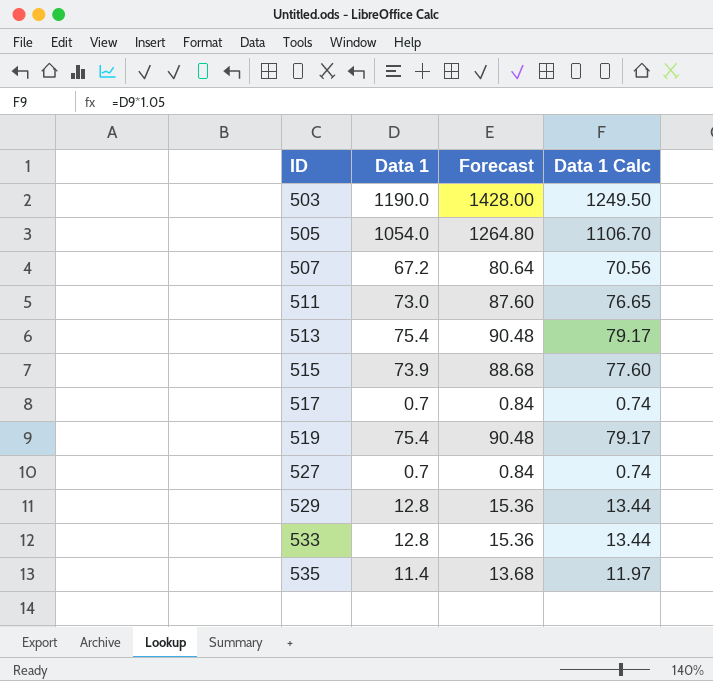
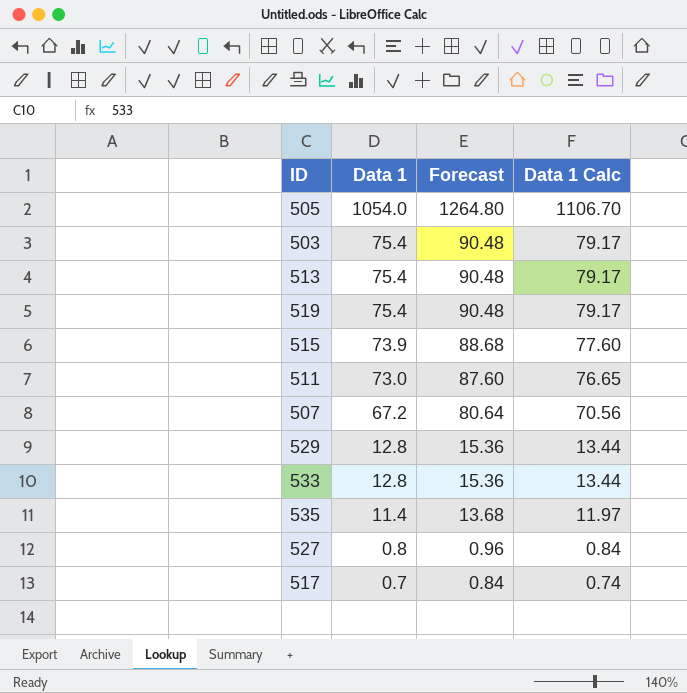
row order: ID ascending -> Data 1 descending
503 | Data 1: 1190.0 -> 75.4
503 | Forecast: 1428.00 -> 90.48
503 | Data 1 Calc: 1249.50 -> 79.17
527 | Data 1: 0.7 -> 0.8
527 | Forecast: 0.84 -> 0.96
527 | Data 1 Calc: 0.74 -> 0.84

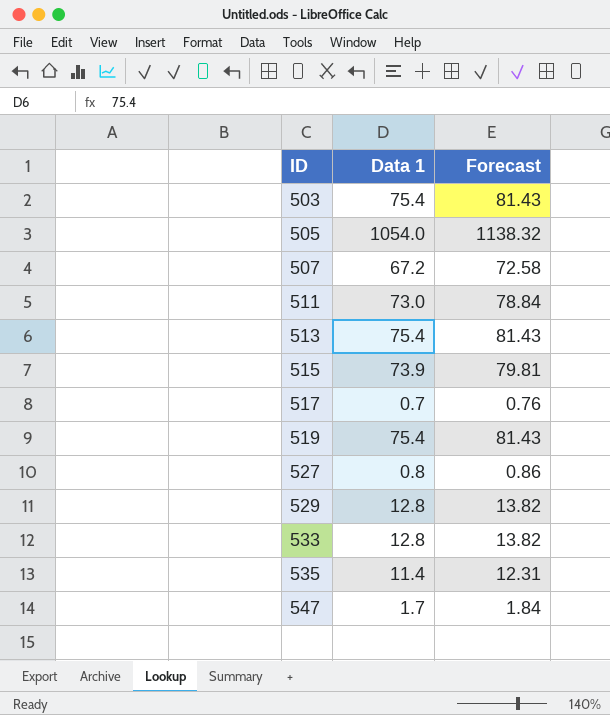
row order: Data 1 descending -> ID ascending
column Data 1 Calc | formula: [Data 1] * 1.05 -> none
column Forecast | formula: [Data 1] * 1.2 -> [Data 1] * 1.08
row 547: none -> 1.7 | 1.84

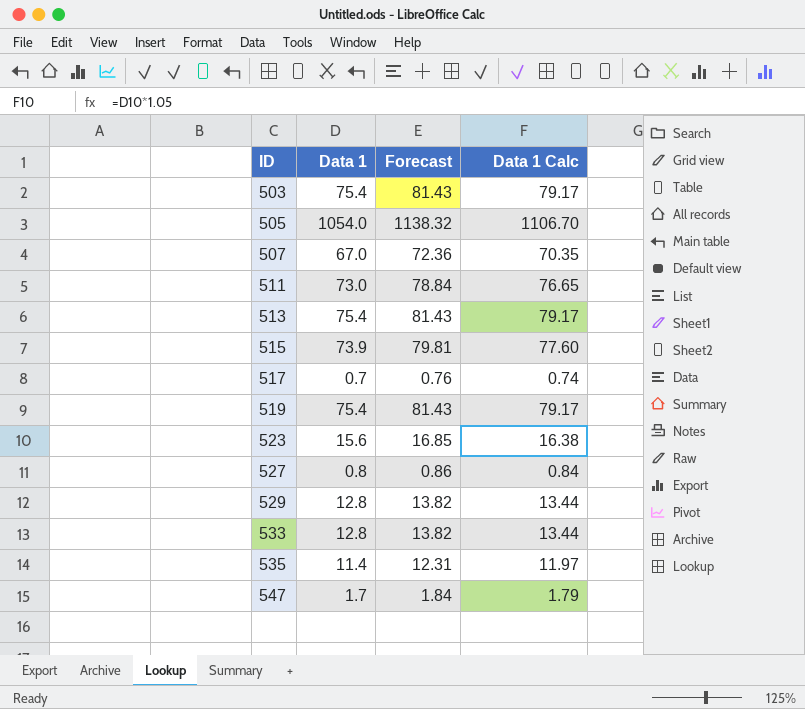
column Data 1 Calc | formula: none -> [Data 1] * 1.05
507 | Data 1: 67.2 -> 67.0
507 | Forecast: 72.58 -> 72.36
row 523: none -> 15.6 | 16.85 | 16.38

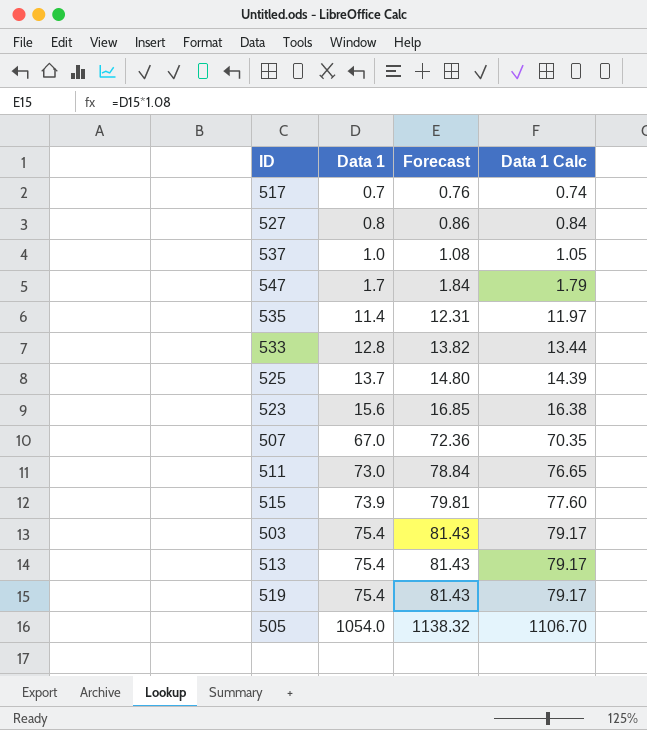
row order: ID ascending -> Data 1 ascending
row 529: 12.8 | 13.82 | 13.44 -> none
row 537: none -> 1.0 | 1.08 | 1.05
row 525: none -> 13.7 | 14.80 | 14.39

